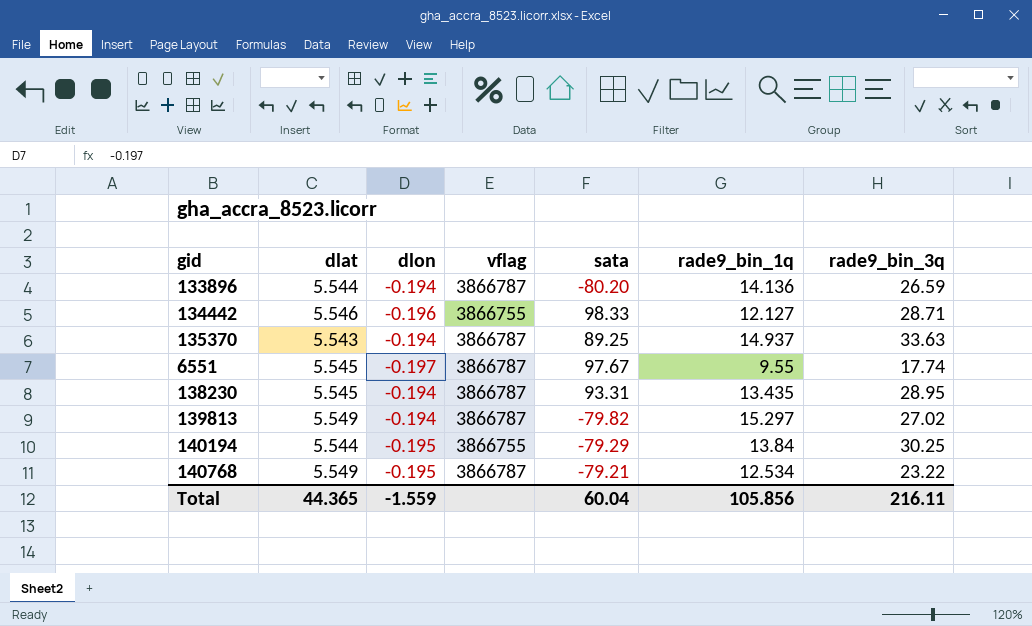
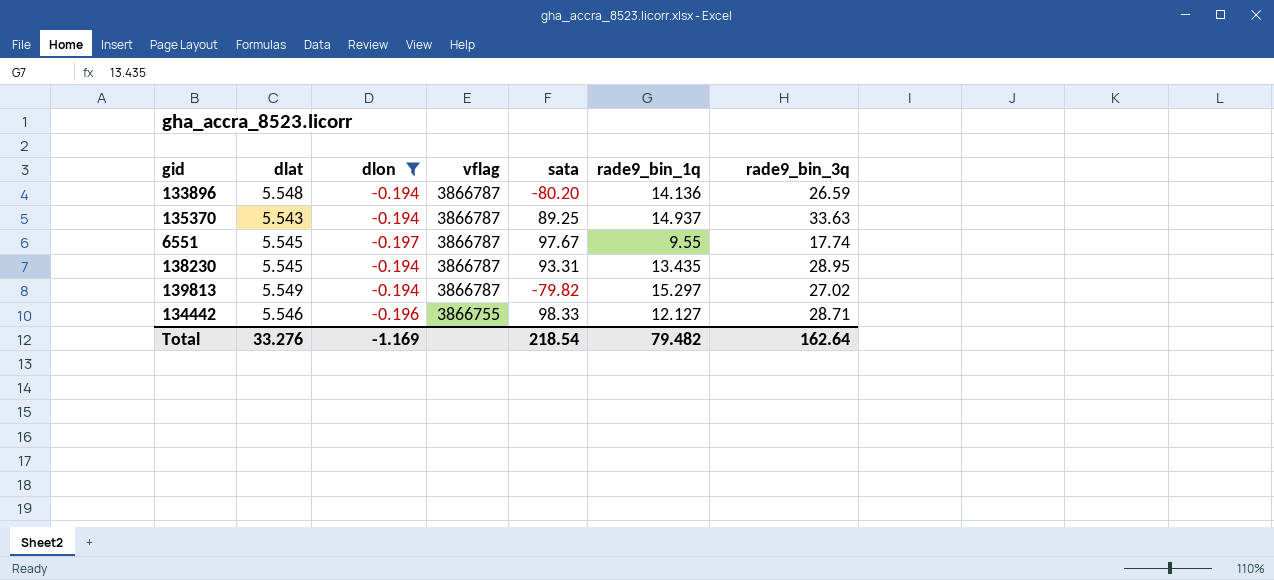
filter: none -> dlon != -0.195
row order: none -> vflag descending
133896 | dlat: 5.544 -> 5.548
Total | dlat: 44.365 -> 33.276
Total | dlon: -1.559 -> -1.169
Total | sata: 60.04 -> 218.54
Total | rade9_bin_1q: 105.856 -> 79.482
Total | rade9_bin_3q: 216.11 -> 162.64

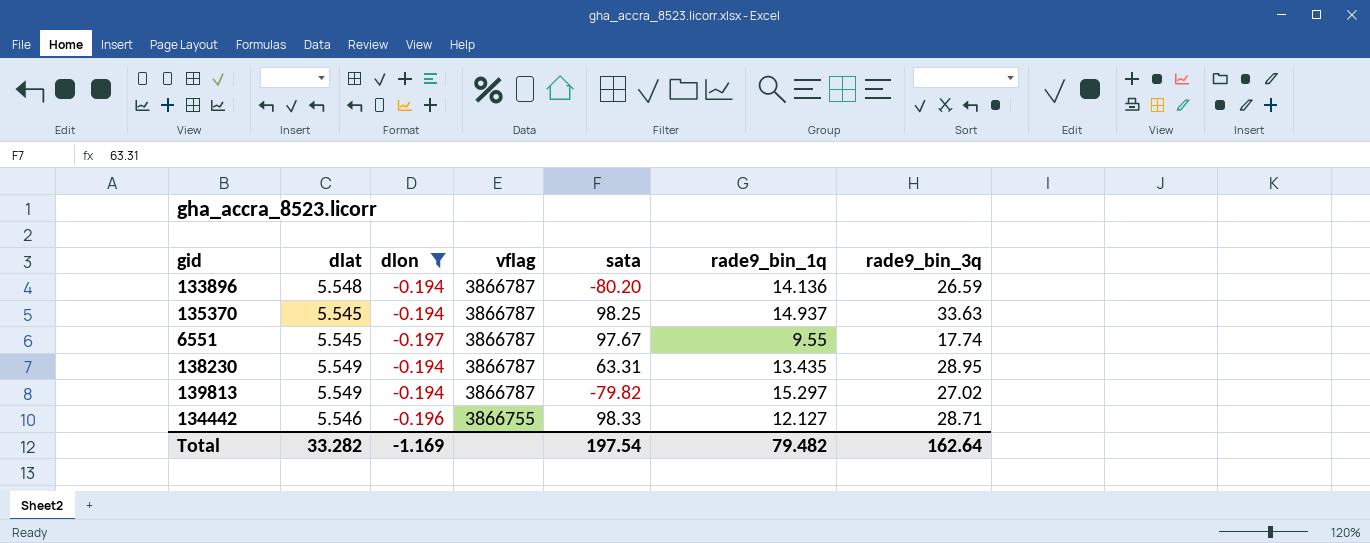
135370 | dlat: 5.543 -> 5.545
135370 | sata: 89.25 -> 98.25
138230 | dlat: 5.545 -> 5.549
138230 | sata: 93.31 -> 63.31
Total | dlat: 33.276 -> 33.282
Total | sata: 218.54 -> 197.54

